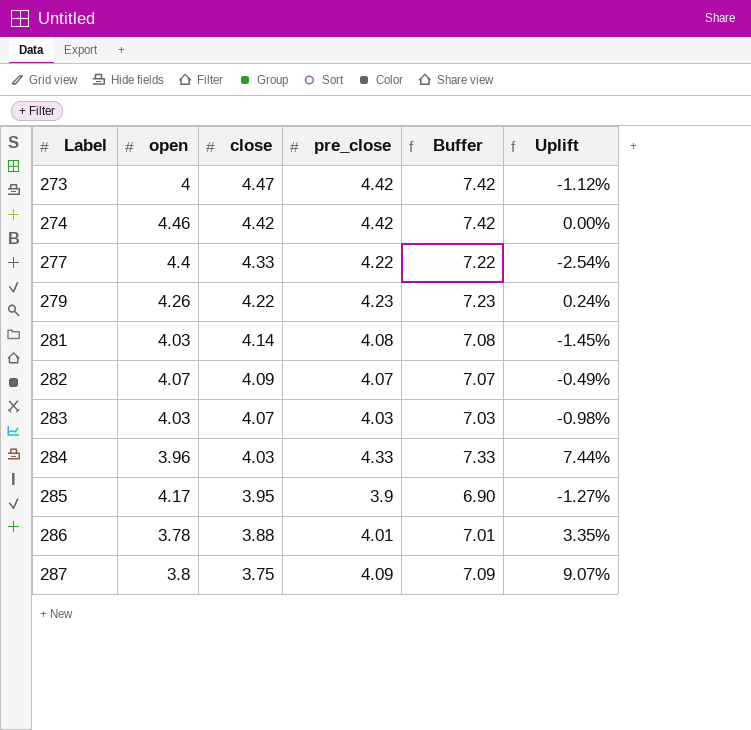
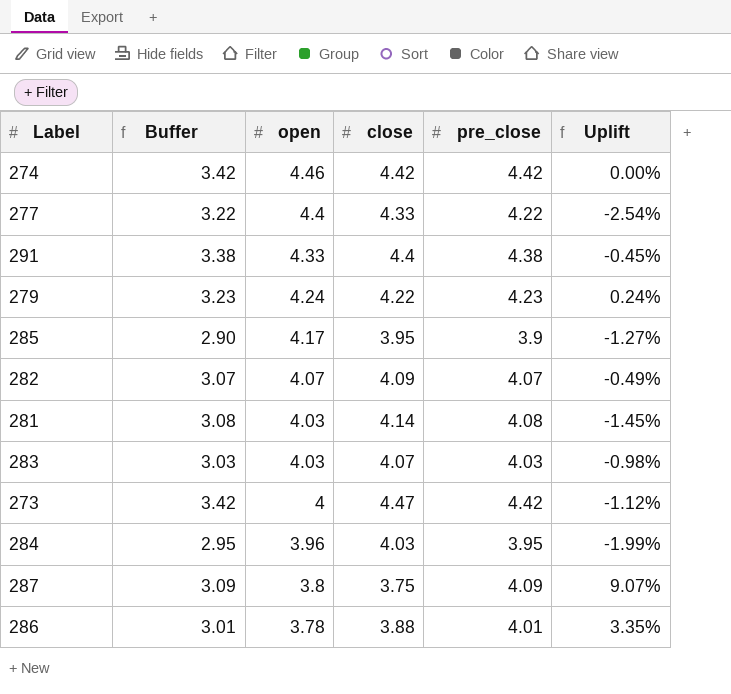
row order: Label ascending -> open descending
column Buffer | formula: [pre_close] + 3 -> [pre_close] - 1
column Buffer | position: 5 -> 2
row 291: none -> 3.38 | 4.33 | 4.4 | 4.38 | -0.45%
279 | open: 4.26 -> 4.24
284 | pre_close: 4.33 -> 3.95
284 | Uplift: 7.44% -> -1.99%

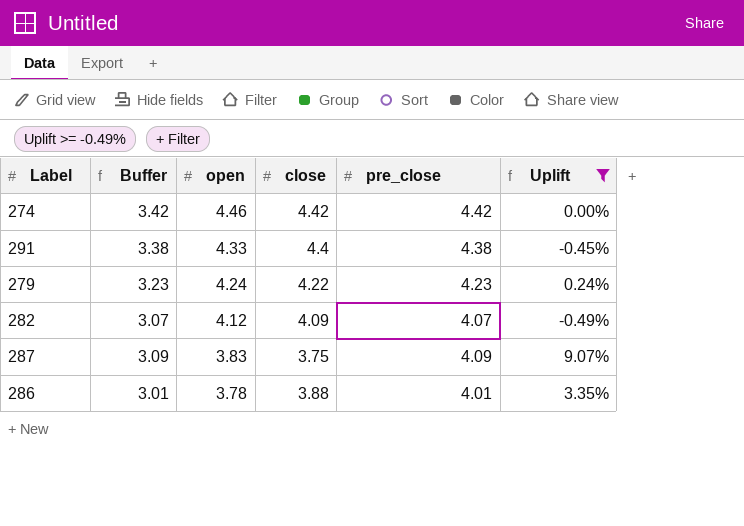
filter: none -> Uplift >= -0.49%
282 | open: 4.07 -> 4.12
287 | open: 3.8 -> 3.83

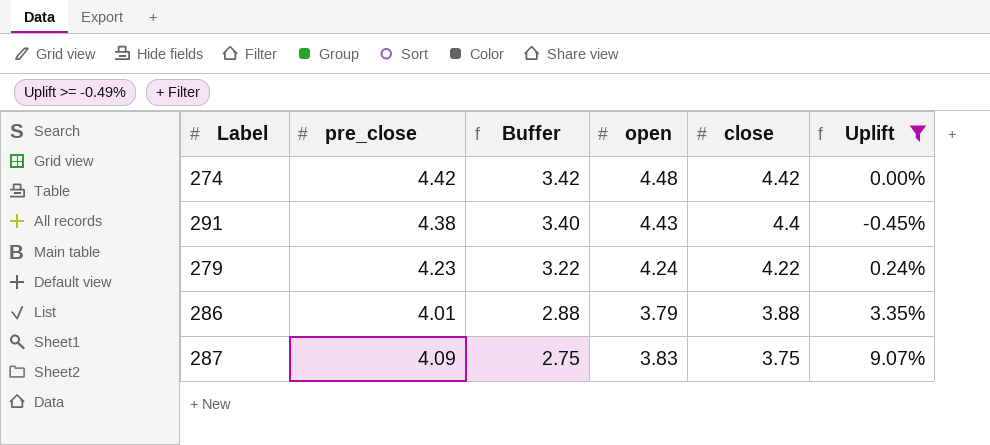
row order: open descending -> Buffer descending
column pre_close | position: 5 -> 2
column Buffer | formula: [pre_close] - 1 -> [close] - 1
row 282: 3.07 | 4.12 | 4.09 | 4.07 | -0.49% -> none
274 | open: 4.46 -> 4.48
291 | open: 4.33 -> 4.43
286 | open: 3.78 -> 3.79

